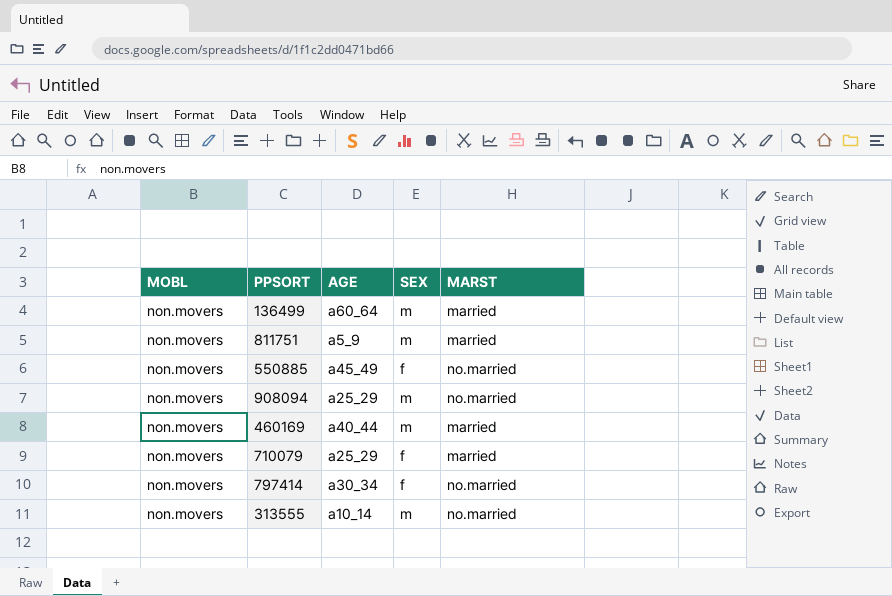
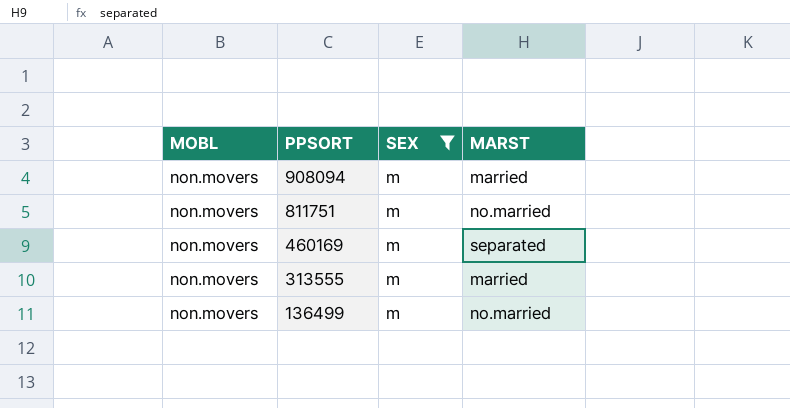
filter: none -> SEX = m
row order: none -> PPSORT descending
column AGE | position: 3 -> none
908094 | MARST: no.married -> married
811751 | MARST: married -> no.married
460169 | MARST: married -> separated
313555 | MARST: no.married -> married
136499 | MARST: married -> no.married

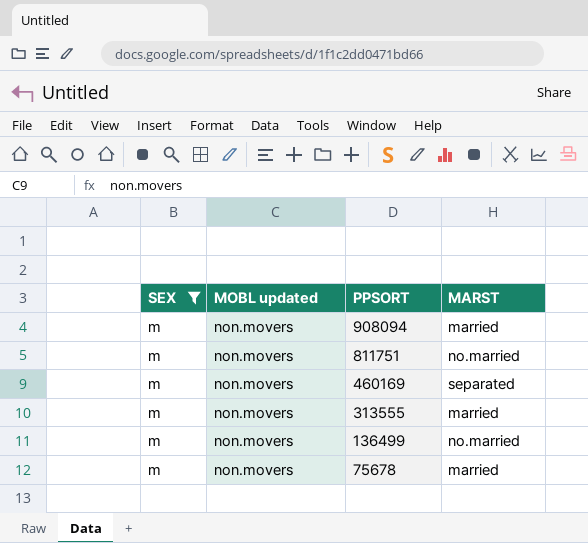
column SEX | position: 3 -> 1
column name: MOBL -> MOBL updated
row 75678: none -> m | non.movers | married

